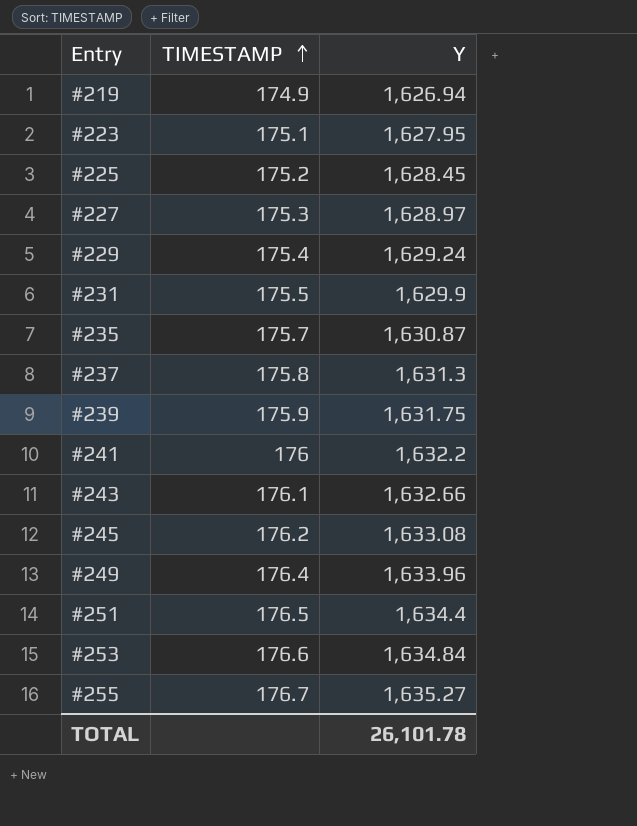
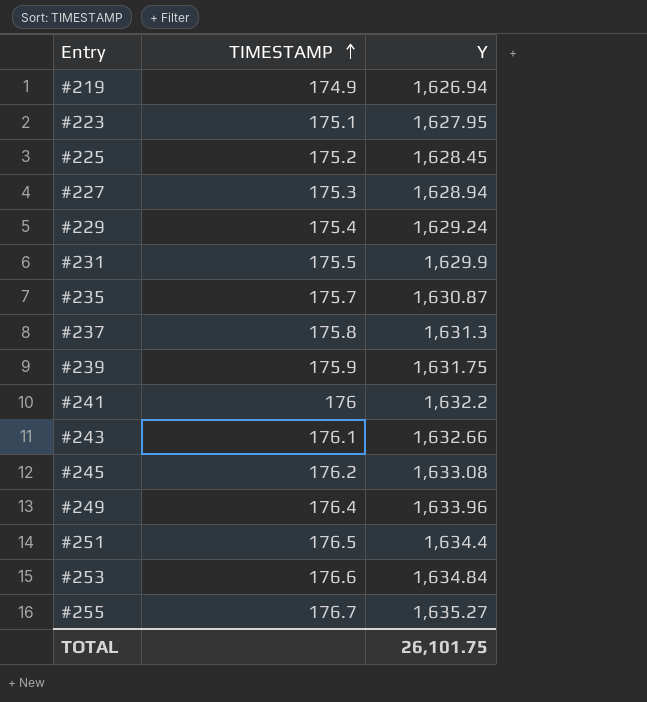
#227 | Y: 1,628.97 -> 1,628.94
TOTAL | Y: 26,101.78 -> 26,101.75

